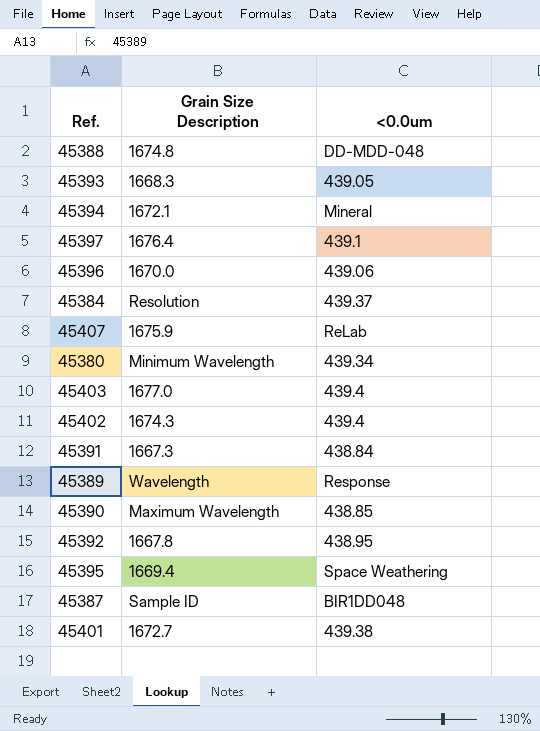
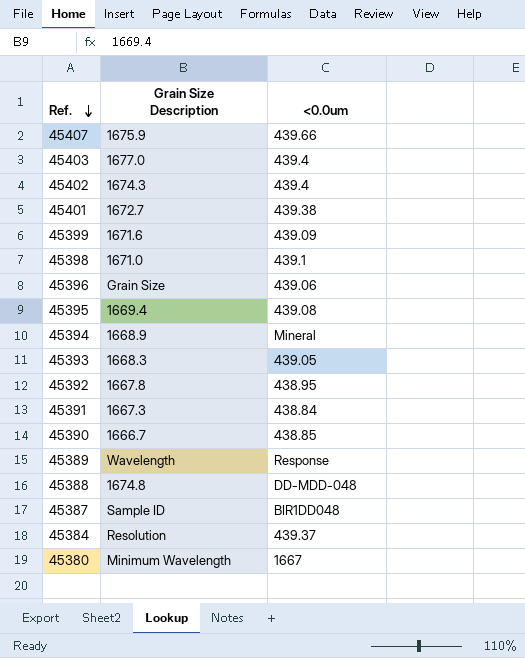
row order: none -> Ref. descending
row 45397: 1676.4 | 439.1 -> none
45407 | <0.0um: ReLab -> 439.66
row 45399: none -> 1671.6 | 439.09
row 45398: none -> 1671.0 | 439.1
45396 | Grain Size Description: 1670.0 -> Grain Size
45395 | <0.0um: Space Weathering -> 439.08
45394 | Grain Size Description: 1672.1 -> 1668.9
45390 | Grain Size Description: Maximum Wavelength -> 1666.7
45380 | <0.0um: 439.34 -> 1667

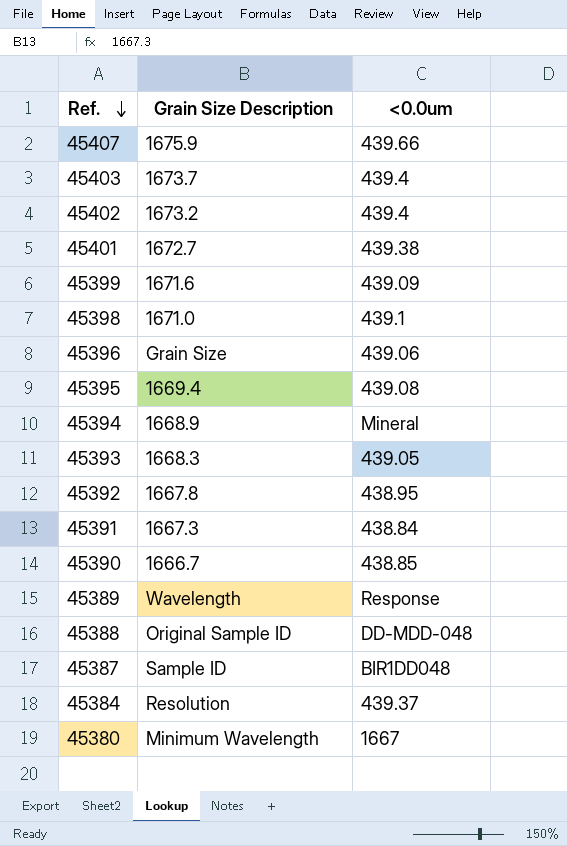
45403 | Grain Size Description: 1677.0 -> 1673.7
45402 | Grain Size Description: 1674.3 -> 1673.2
45388 | Grain Size Description: 1674.8 -> Original Sample ID

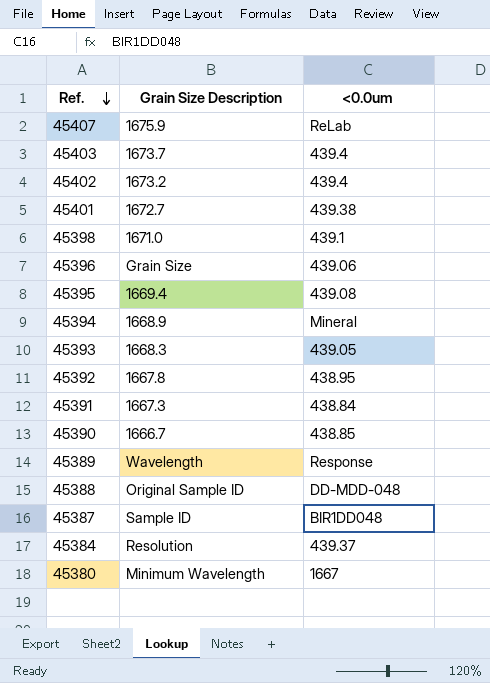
row 45399: 1671.6 | 439.09 -> none
45407 | <0.0um: 439.66 -> ReLab

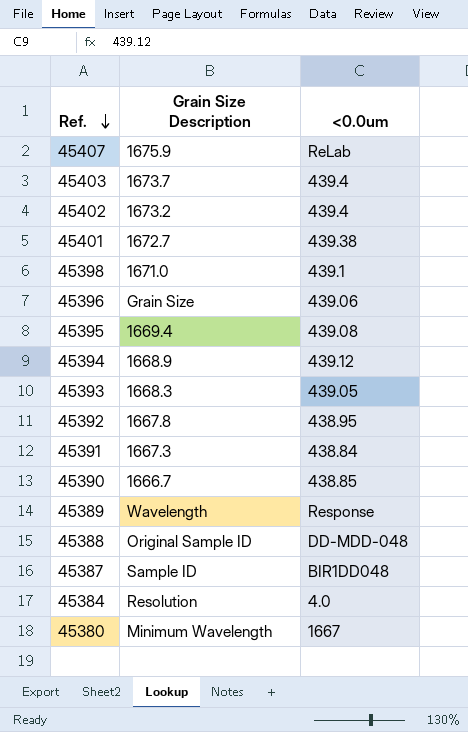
45394 | <0.0um: Mineral -> 439.12
45384 | <0.0um: 439.37 -> 4.0

